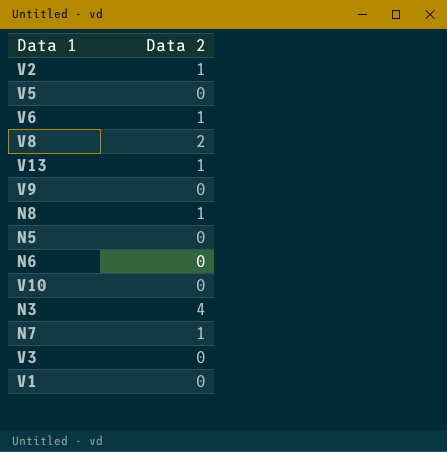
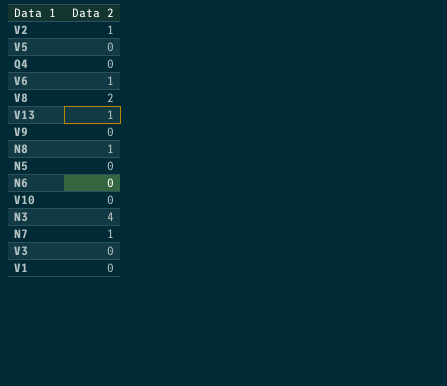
row Q4: none -> 0

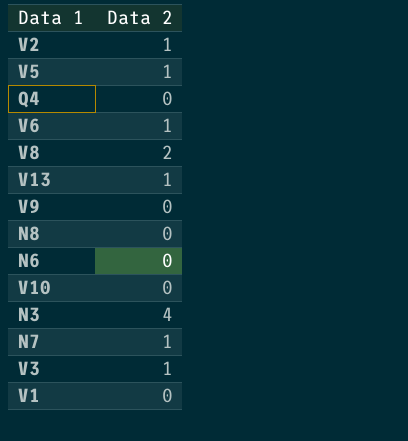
row N5: 0 -> none
V5 | Data 2: 0 -> 1
N8 | Data 2: 1 -> 0
V3 | Data 2: 0 -> 1

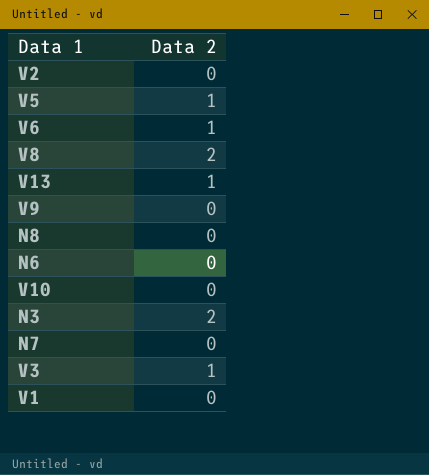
row Q4: 0 -> none
V2 | Data 2: 1 -> 0
N3 | Data 2: 4 -> 2
N7 | Data 2: 1 -> 0

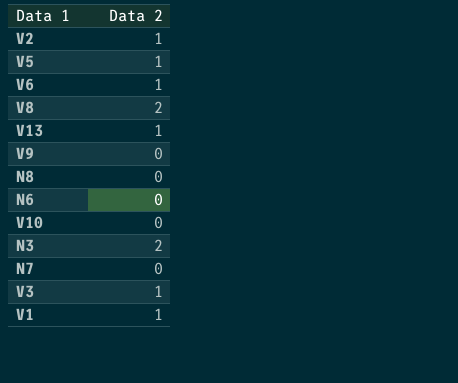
V2 | Data 2: 0 -> 1
V1 | Data 2: 0 -> 1

